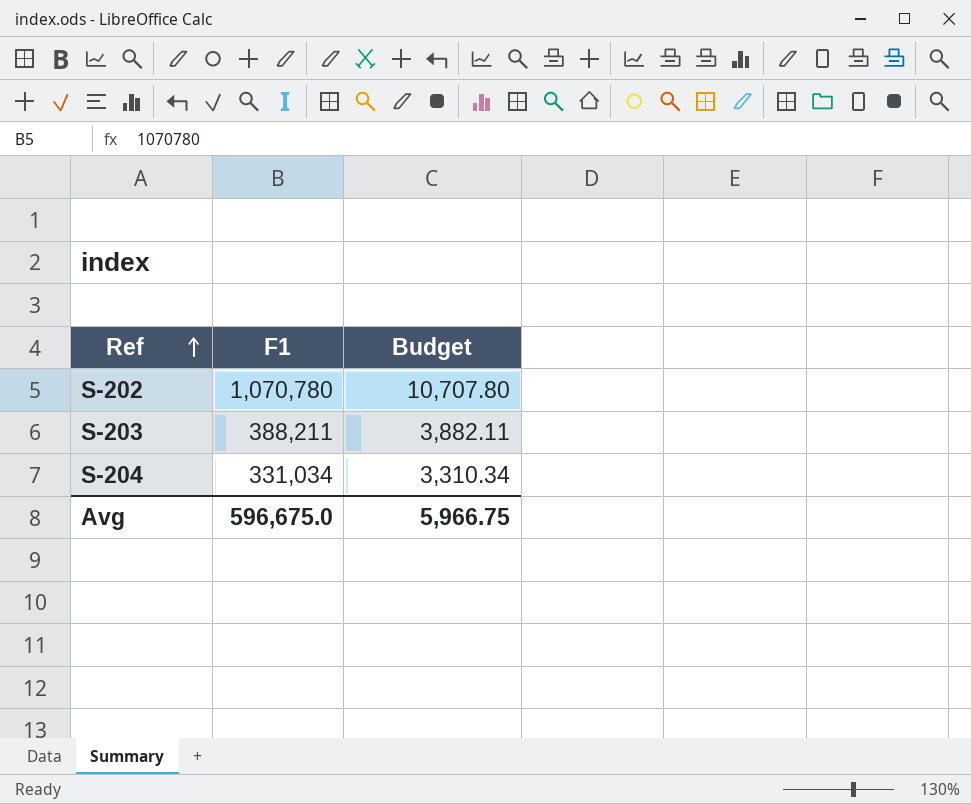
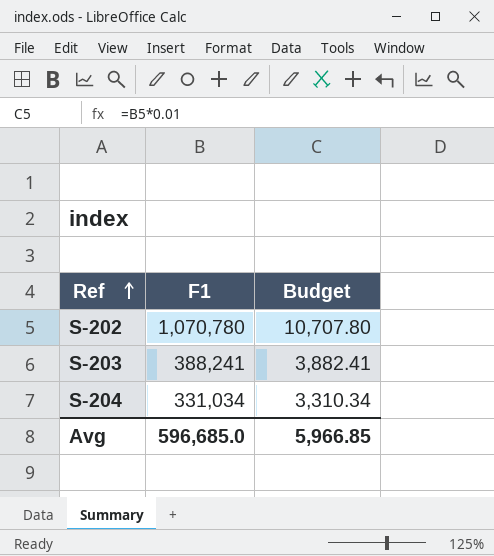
S-203 | F1: 388,211 -> 388,241
S-203 | Budget: 3,882.11 -> 3,882.41
Avg | F1: 596,675.0 -> 596,685.0
Avg | Budget: 5,966.75 -> 5,966.85

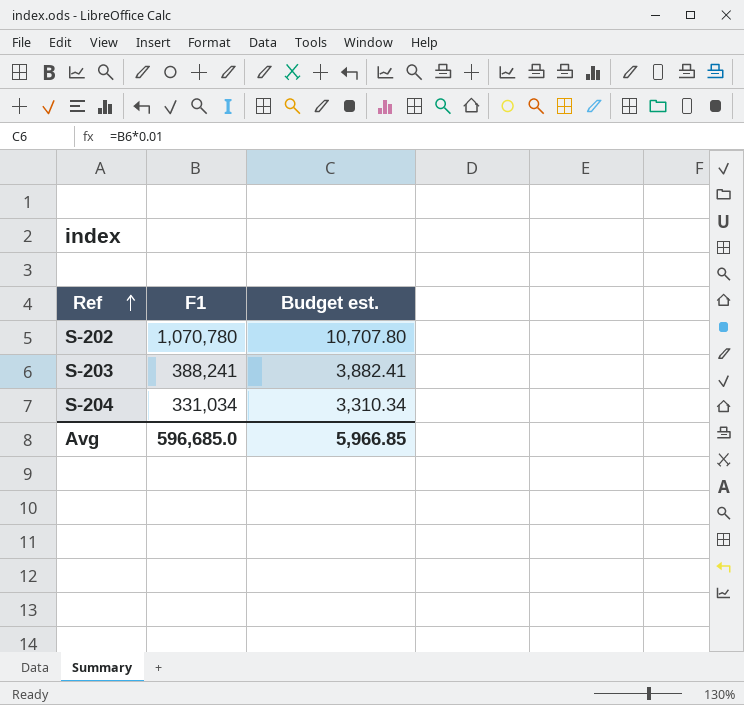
column name: Budget -> Budget est.

